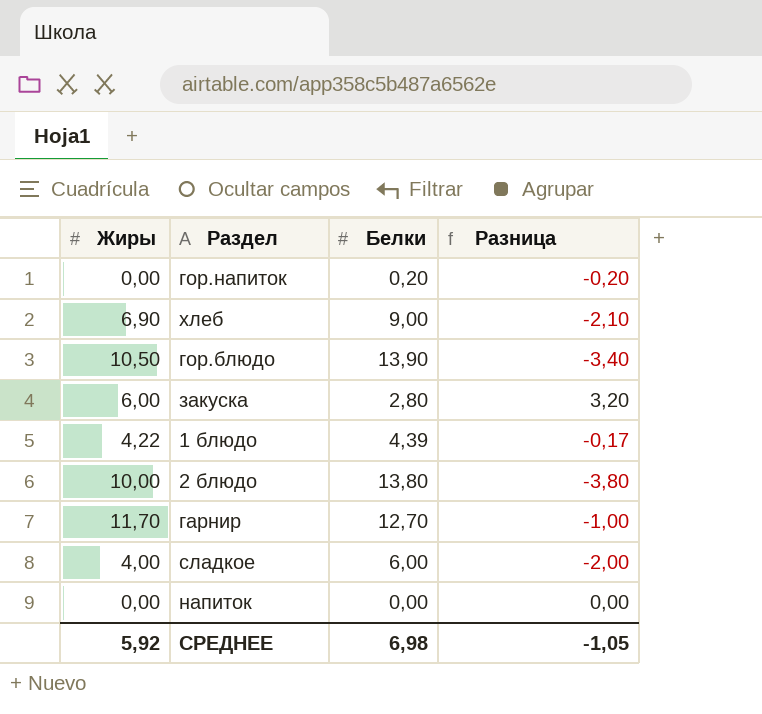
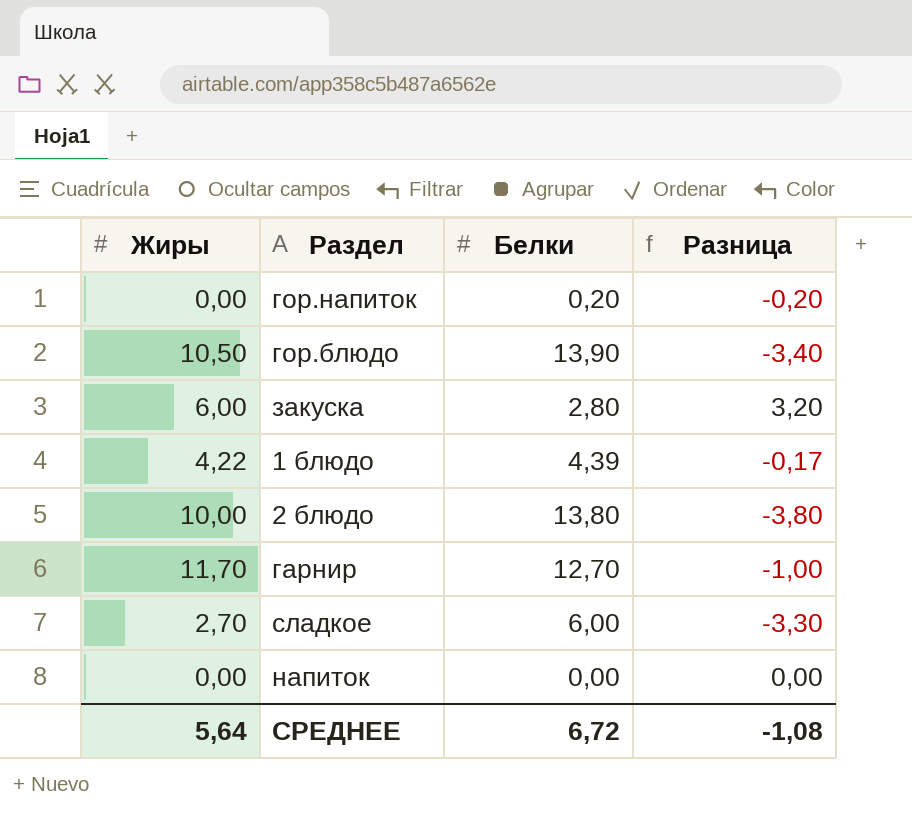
row хлеб: 6,90 | 9,00 | -2,10 -> none
сладкое | Жиры: 4,00 -> 2,70
сладкое | Разница: -2,00 -> -3,30
СРЕДНЕЕ | Жиры: 5,92 -> 5,64
СРЕДНЕЕ | Белки: 6,98 -> 6,72
СРЕДНЕЕ | Разница: -1,05 -> -1,08

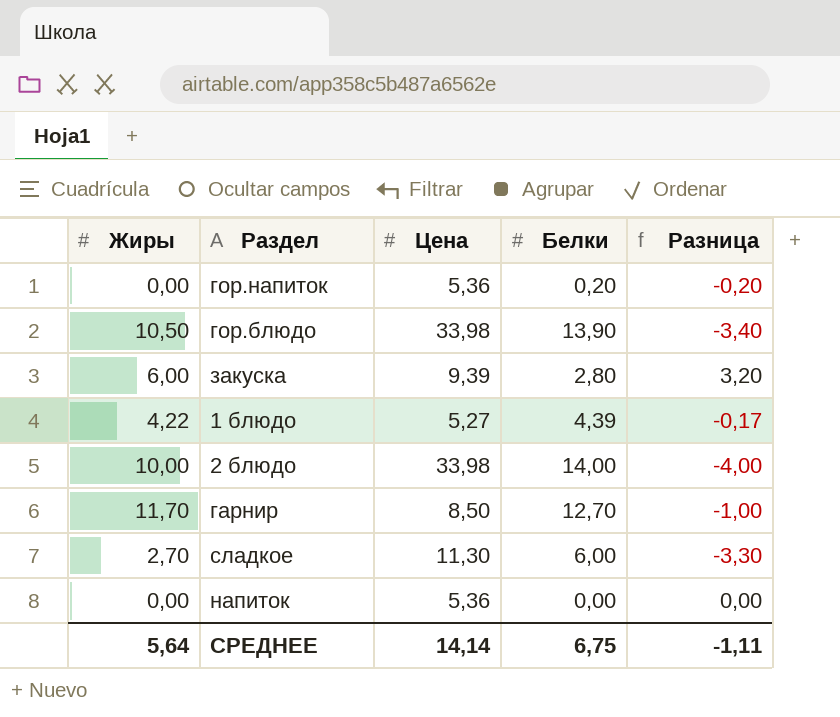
column Цена | position: none -> 3
2 блюдо | Белки: 13,80 -> 14,00
2 блюдо | Разница: -3,80 -> -4,00
СРЕДНЕЕ | Белки: 6,72 -> 6,75
СРЕДНЕЕ | Разница: -1,08 -> -1,11

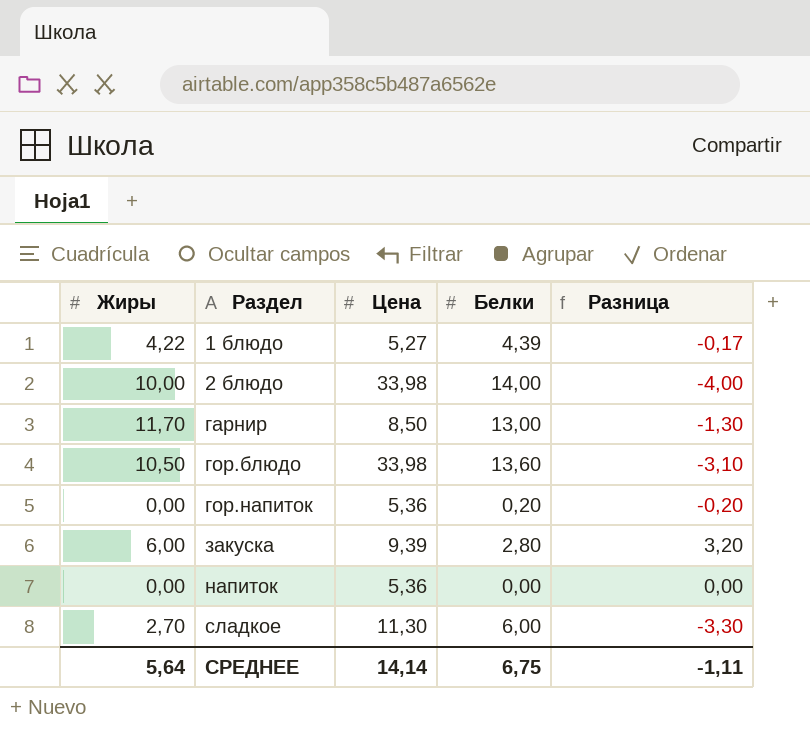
row order: none -> Раздел ascending
гарнир | Белки: 12,70 -> 13,00
гарнир | Разница: -1,00 -> -1,30
гор.блюдо | Белки: 13,90 -> 13,60
гор.блюдо | Разница: -3,40 -> -3,10

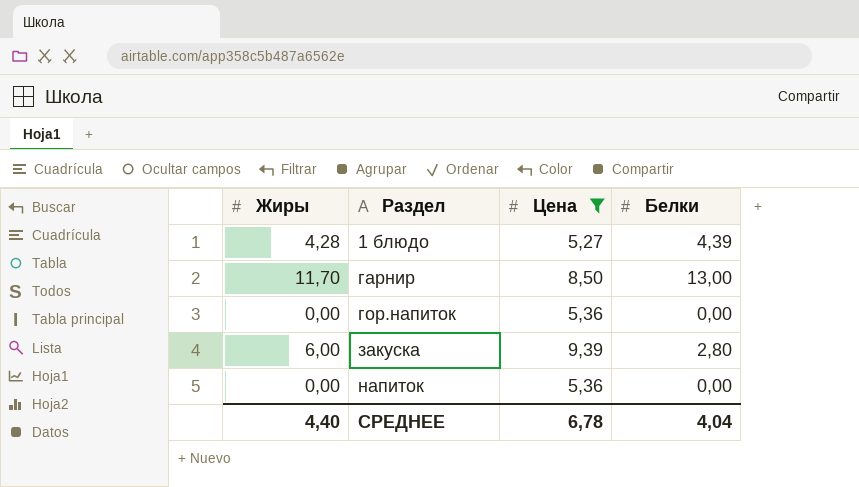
filter: none -> Цена <= 9,39
column Разница | formula: [Жиры] - [Белки] -> none
1 блюдо | Жиры: 4,22 -> 4,28
гор.напиток | Белки: 0,20 -> 0,00
СРЕДНЕЕ | Жиры: 5,64 -> 4,40
СРЕДНЕЕ | Цена: 14,14 -> 6,78
СРЕДНЕЕ | Белки: 6,75 -> 4,04

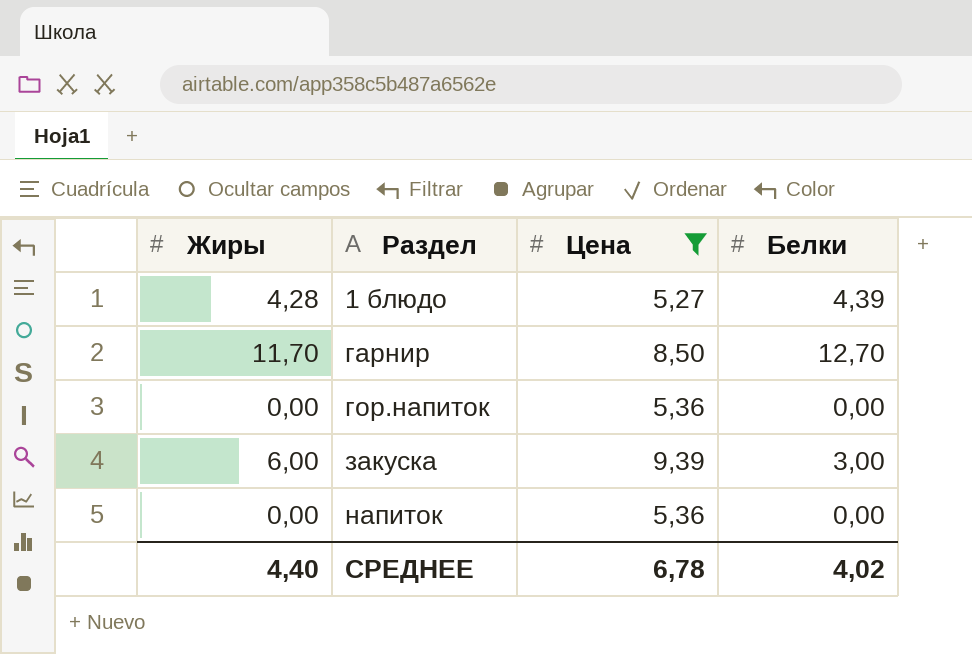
гарнир | Белки: 13,00 -> 12,70
закуска | Белки: 2,80 -> 3,00
СРЕДНЕЕ | Белки: 4,04 -> 4,02

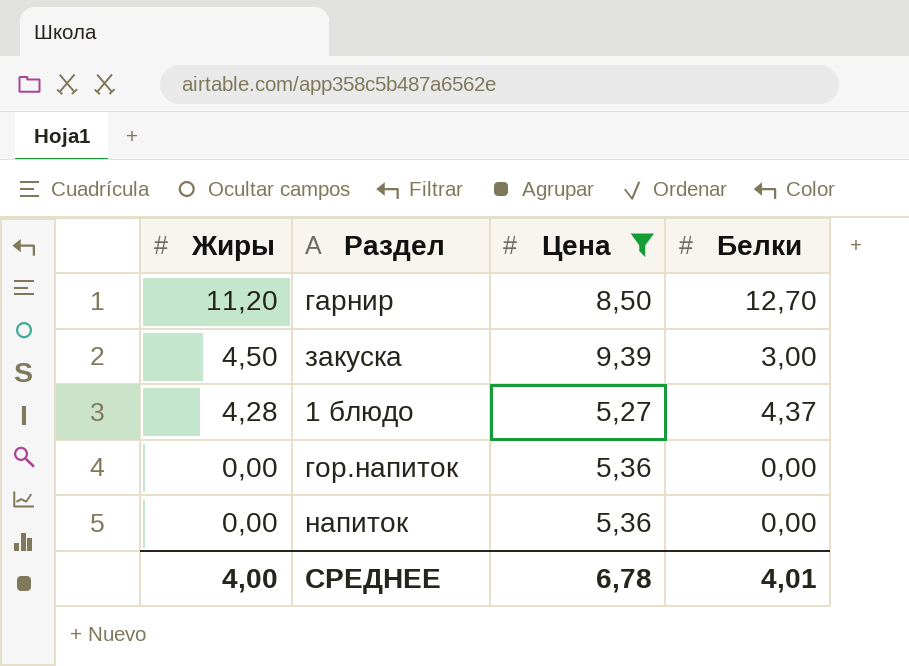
row order: Раздел ascending -> Жиры descending
гарнир | Жиры: 11,70 -> 11,20
закуска | Жиры: 6,00 -> 4,50
1 блюдо | Белки: 4,39 -> 4,37
СРЕДНЕЕ | Жиры: 4,40 -> 4,00
СРЕДНЕЕ | Белки: 4,02 -> 4,01

